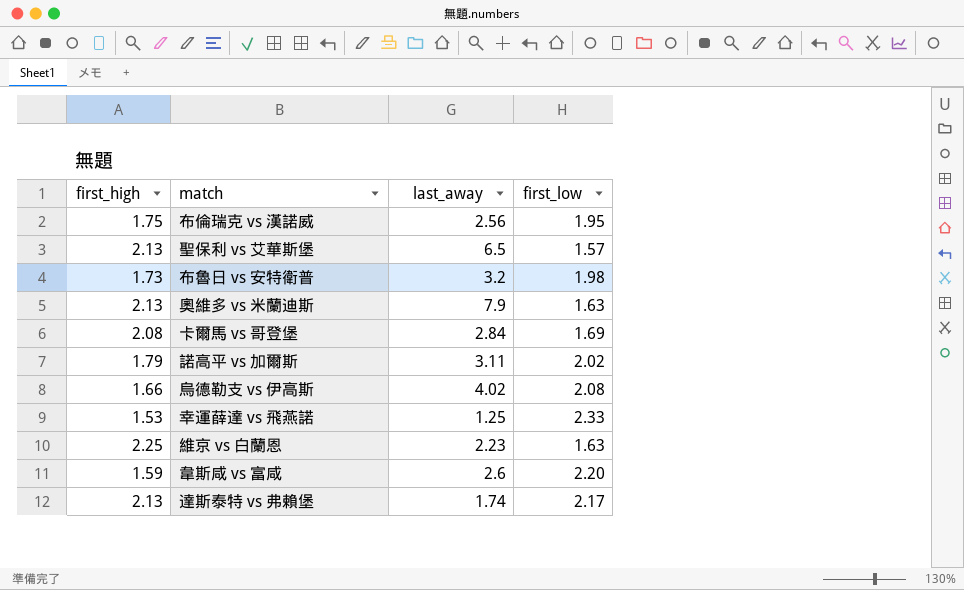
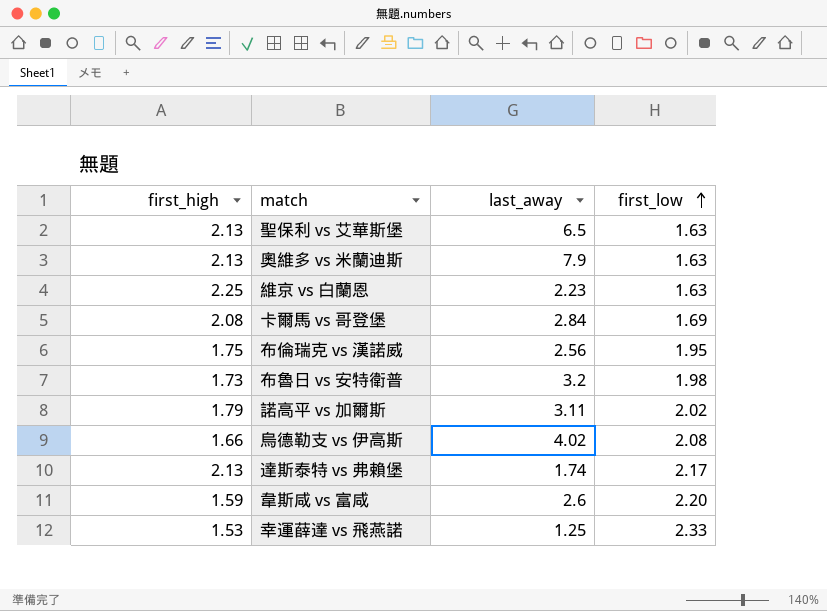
row order: none -> first_low ascending
聖保利 vs 艾華斯堡 | first_low: 1.57 -> 1.63

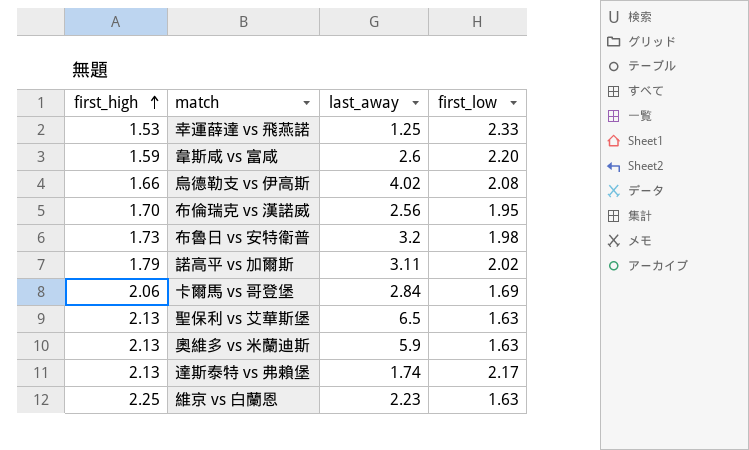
row order: first_low ascending -> first_high ascending
布倫瑞克 vs 漢諾威 | first_high: 1.75 -> 1.70
卡爾馬 vs 哥登堡 | first_high: 2.08 -> 2.06
奧維多 vs 米蘭迪斯 | last_away: 7.9 -> 5.9

